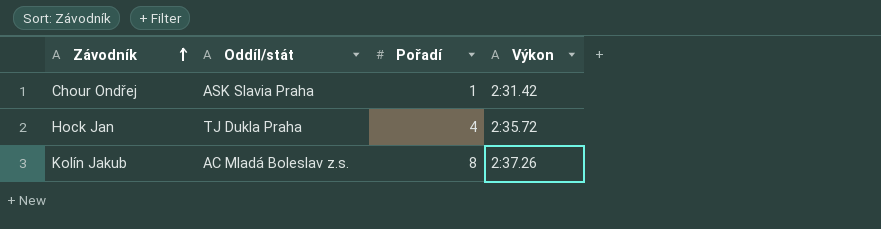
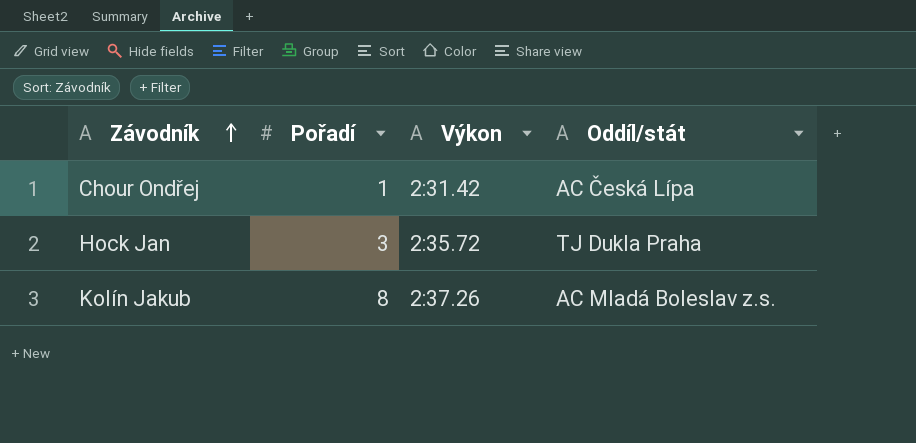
column Oddíl/stát | position: 2 -> 4
Chour Ondřej | Oddíl/stát: ASK Slavia Praha -> AC Česká Lípa
Hock Jan | Pořadí: 4 -> 3

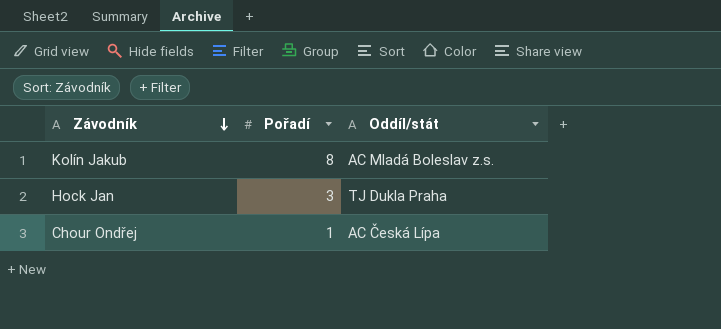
row order: Závodník ascending -> Závodník descending
column Výkon | position: 3 -> none

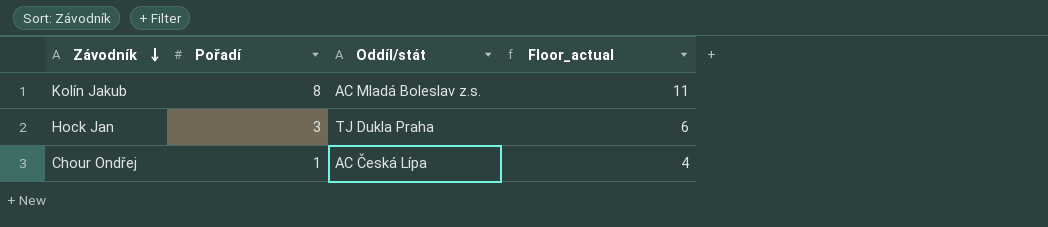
column Floor_actual | formula: none -> [Pořadí] + 3

